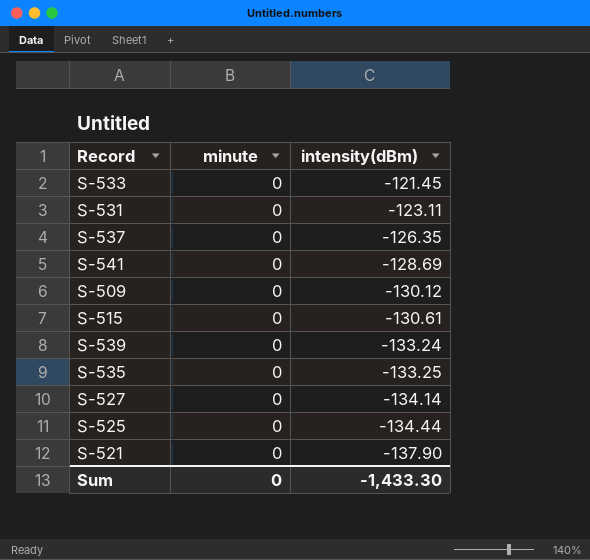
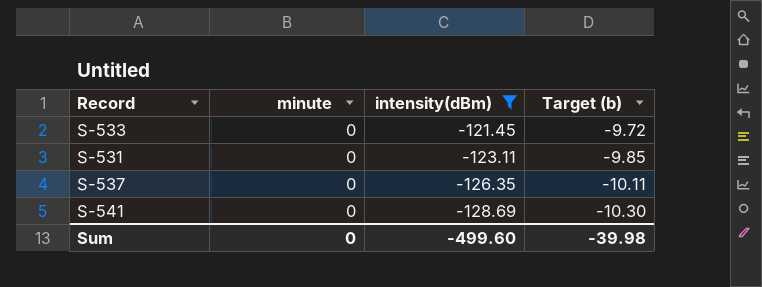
filter: none -> intensity(dBm) >= -128.69
column Target (b) | formula: none -> [intensity(dBm)] * 0.08
Sum | intensity(dBm): -1,433.30 -> -499.60

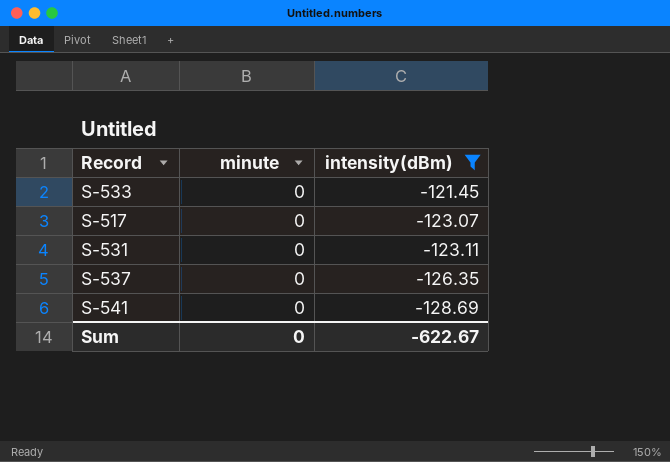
column Target (b) | formula: [intensity(dBm)] * 0.08 -> none
row S-517: none -> 0 | -123.07
Sum | intensity(dBm): -499.60 -> -622.67

